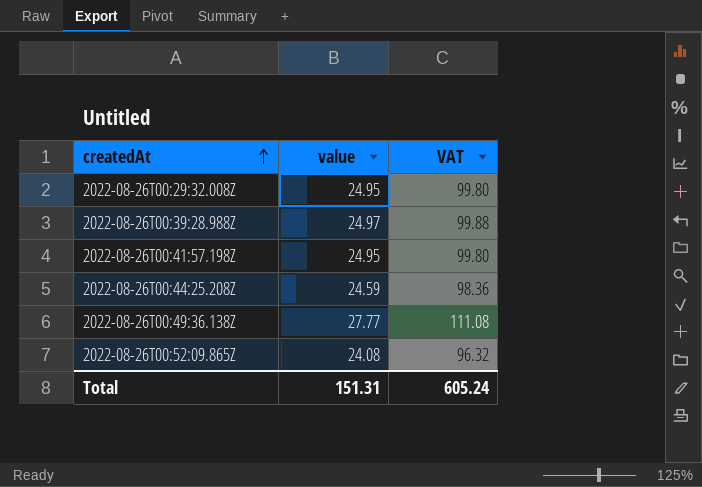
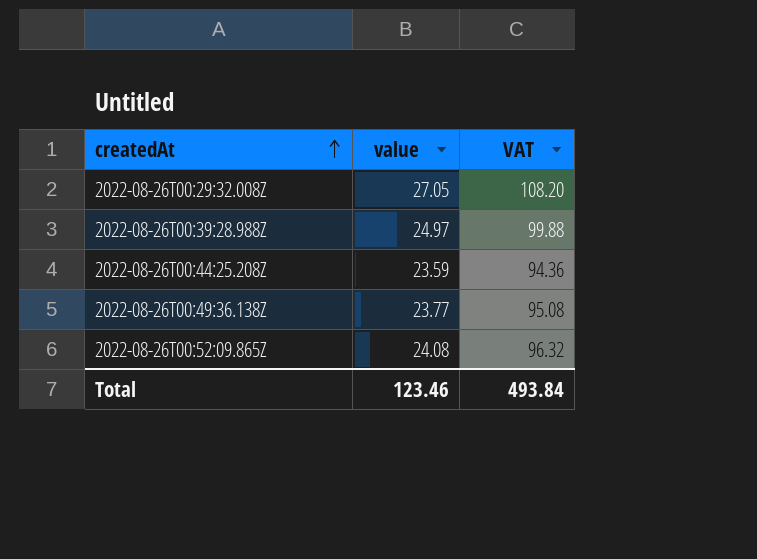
row 2022-08-26T00:41:57.198Z: 24.95 | 99.80 -> none
2022-08-26T00:29:32.008Z | value: 24.95 -> 27.05
2022-08-26T00:29:32.008Z | VAT: 99.80 -> 108.20
2022-08-26T00:44:25.208Z | value: 24.59 -> 23.59
2022-08-26T00:44:25.208Z | VAT: 98.36 -> 94.36
2022-08-26T00:49:36.138Z | value: 27.77 -> 23.77
2022-08-26T00:49:36.138Z | VAT: 111.08 -> 95.08
Total | value: 151.31 -> 123.46
Total | VAT: 605.24 -> 493.84

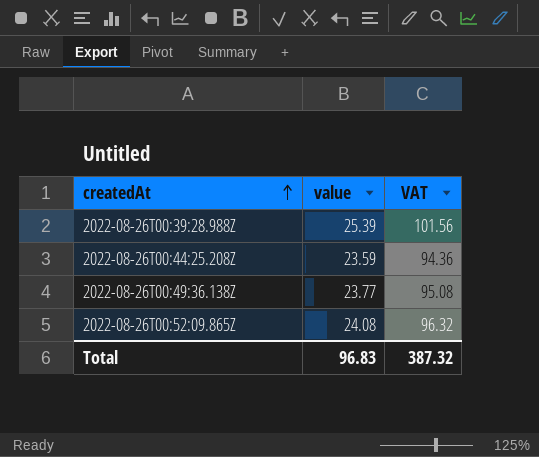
row 2022-08-26T00:29:32.008Z: 27.05 | 108.20 -> none
2022-08-26T00:39:28.988Z | value: 24.97 -> 25.39
2022-08-26T00:39:28.988Z | VAT: 99.88 -> 101.56
Total | value: 123.46 -> 96.83
Total | VAT: 493.84 -> 387.32

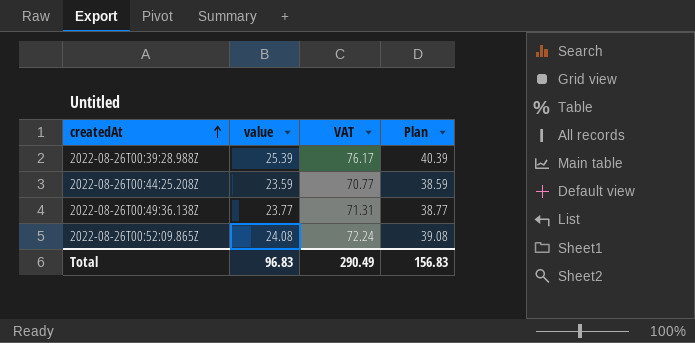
column VAT | formula: [value] * 4 -> [value] * 3
column Plan | formula: none -> [value] + 15
Total | VAT: 387.32 -> 290.49

